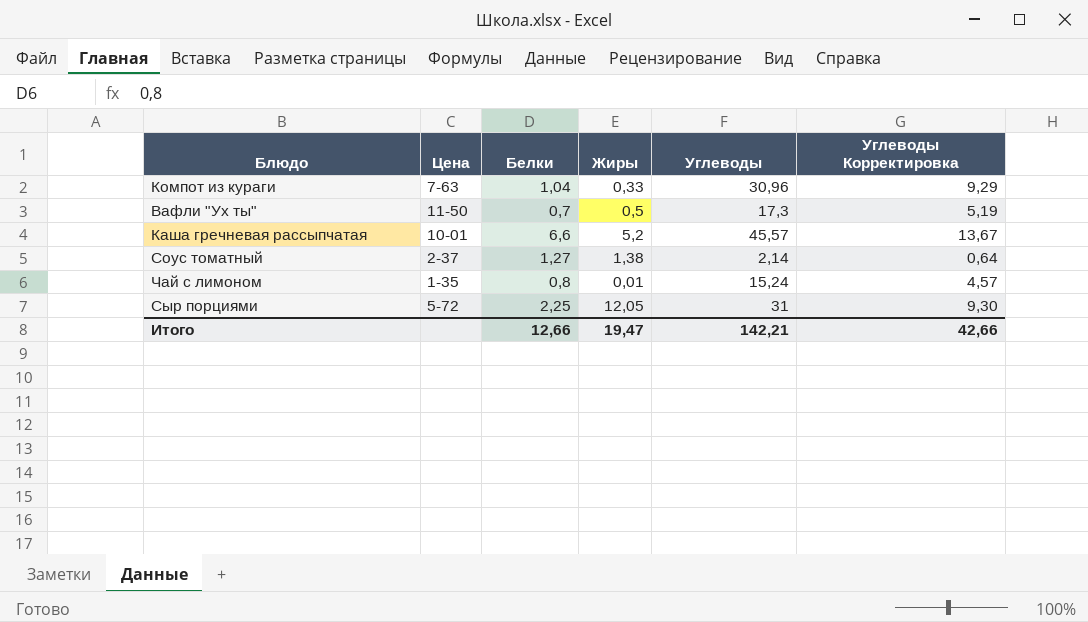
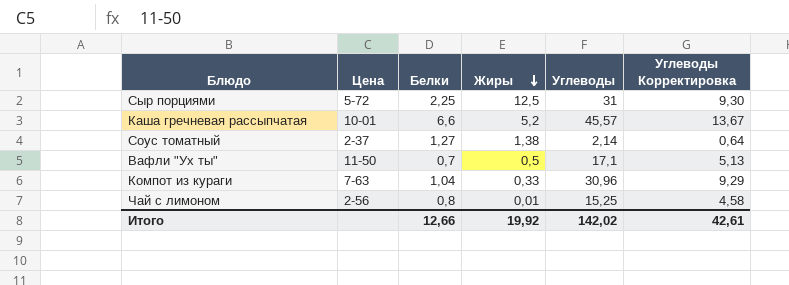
row order: none -> Жиры descending
Сыр порциями | Жиры: 12,05 -> 12,5
Вафли "Ух ты" | Углеводы: 17,3 -> 17,1
Вафли "Ух ты" | Углеводы Корректировка: 5,19 -> 5,13
Чай с лимоном | Цена: 1-35 -> 2-56
Чай с лимоном | Углеводы: 15,24 -> 15,25
Чай с лимоном | Углеводы Корректировка: 4,57 -> 4,58
Итого | Жиры: 19,47 -> 19,92
Итого | Углеводы: 142,21 -> 142,02
Итого | Углеводы Корректировка: 42,66 -> 42,61

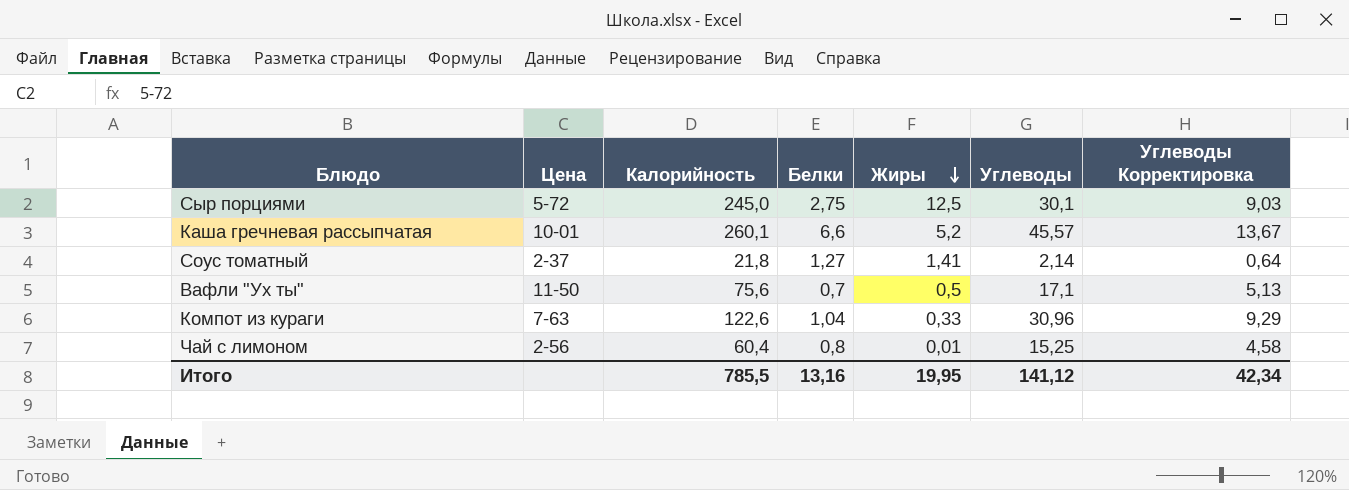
column Калорийность | position: none -> 3
Сыр порциями | Белки: 2,25 -> 2,75
Сыр порциями | Углеводы: 31 -> 30,1
Сыр порциями | Углеводы Корректировка: 9,30 -> 9,03
Соус томатный | Жиры: 1,38 -> 1,41
Итого | Белки: 12,66 -> 13,16
Итого | Жиры: 19,92 -> 19,95
Итого | Углеводы: 142,02 -> 141,12
Итого | Углеводы Корректировка: 42,61 -> 42,34

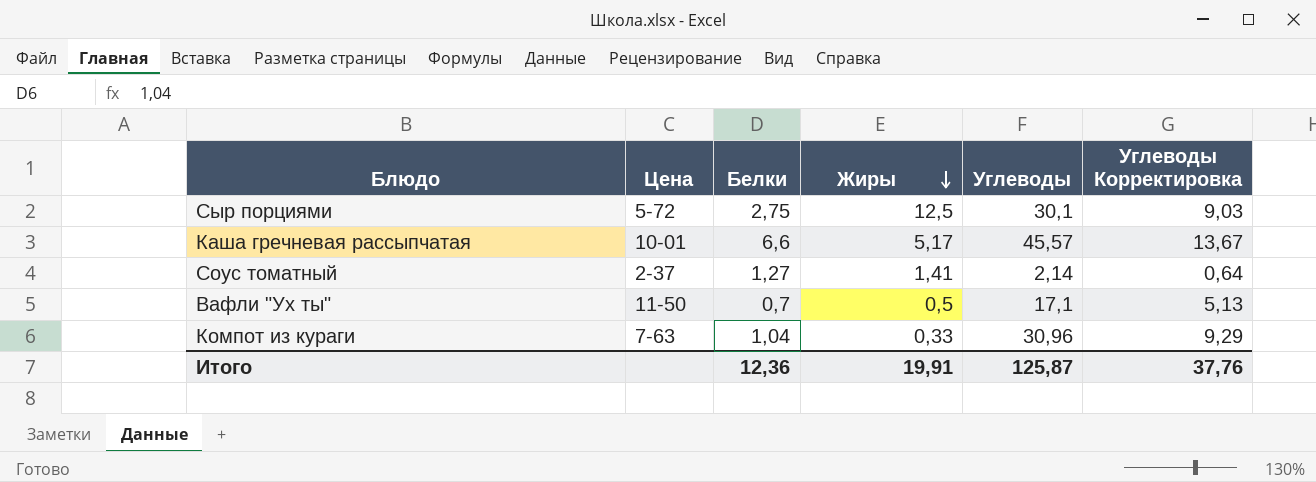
column Калорийность | position: 3 -> none
row Чай с лимоном: 2-56 | 60,4 | 0,8 | 0,01 | 15,25 | 4,58 -> none
Каша гречневая рассыпчатая | Жиры: 5,2 -> 5,17
Итого | Белки: 13,16 -> 12,36
Итого | Жиры: 19,95 -> 19,91
Итого | Углеводы: 141,12 -> 125,87
Итого | Углеводы Корректировка: 42,34 -> 37,76

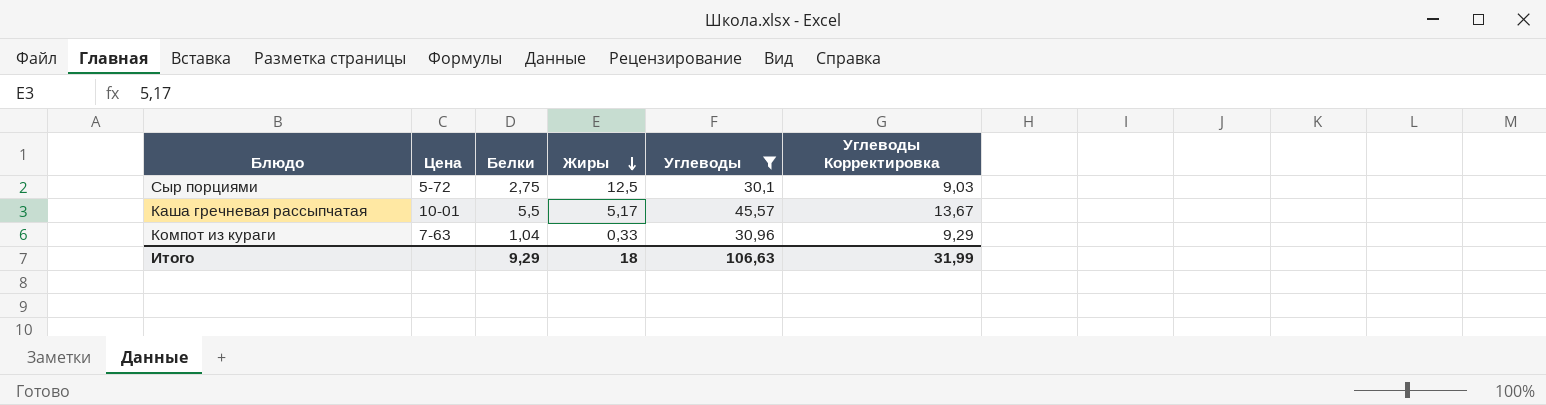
filter: none -> Углеводы >= 30,1
Каша гречневая рассыпчатая | Белки: 6,6 -> 5,5
Итого | Белки: 12,36 -> 9,29
Итого | Жиры: 19,91 -> 18
Итого | Углеводы: 125,87 -> 106,63
Итого | Углеводы Корректировка: 37,76 -> 31,99

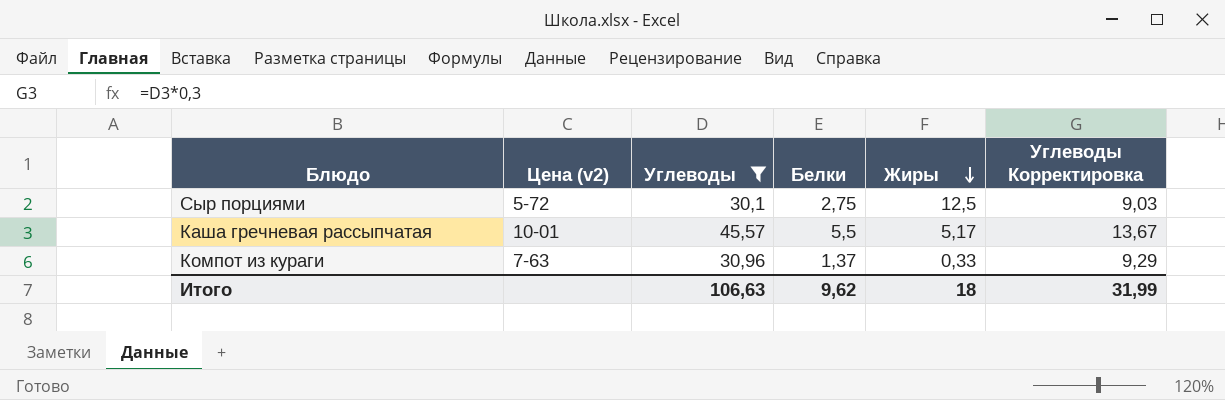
column name: Цена -> Цена (v2)
column Углеводы | position: 5 -> 3
Компот из кураги | Белки: 1,04 -> 1,37
Итого | Белки: 9,29 -> 9,62

